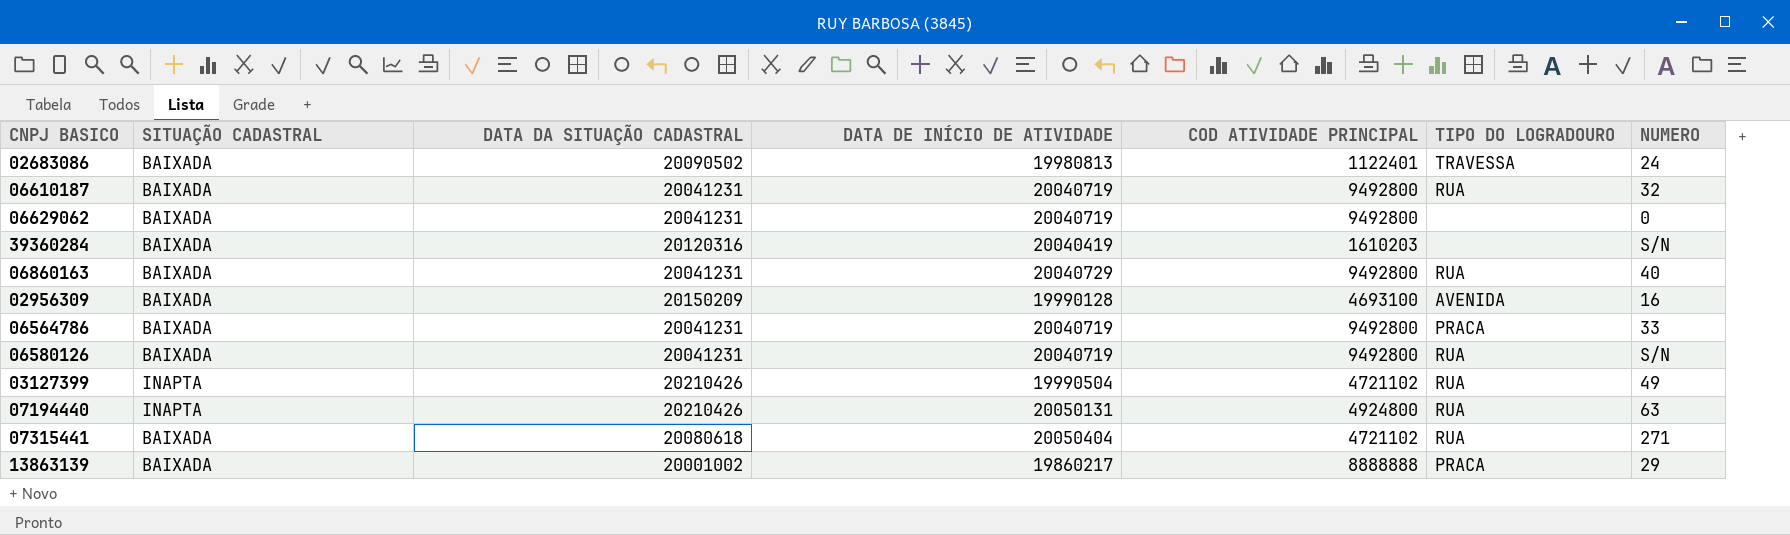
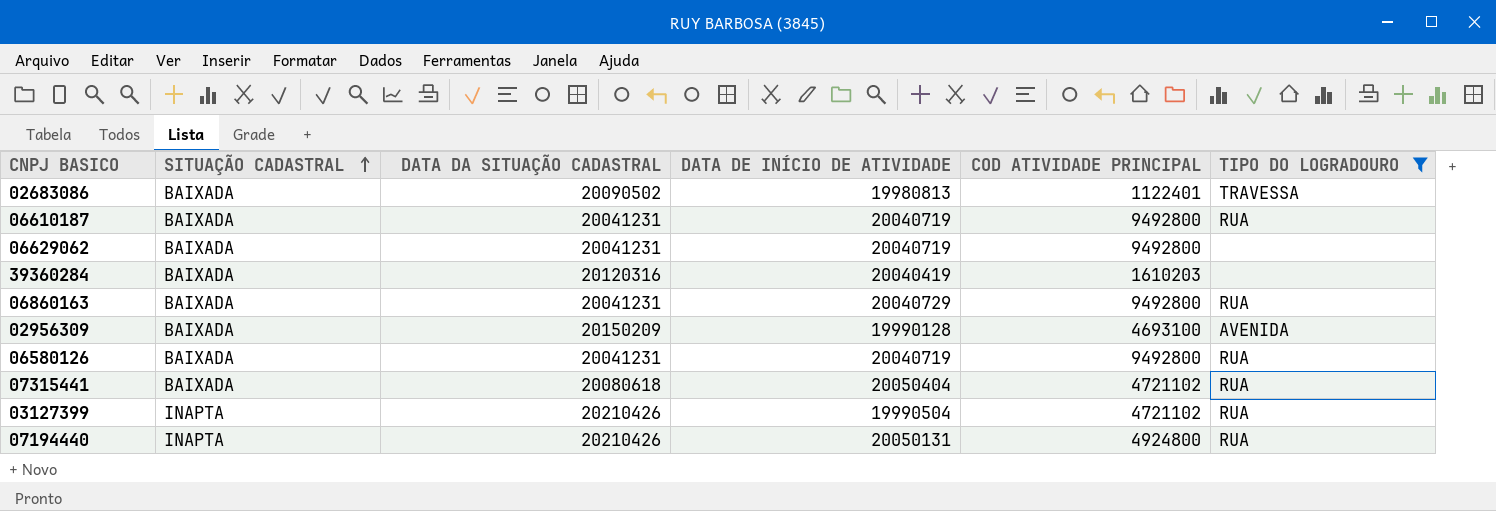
filter: none -> TIPO DO LOGRADOURO != PRACA
row order: none -> SITUAÇÃO CADASTRAL ascending
column NUMERO | position: 7 -> none

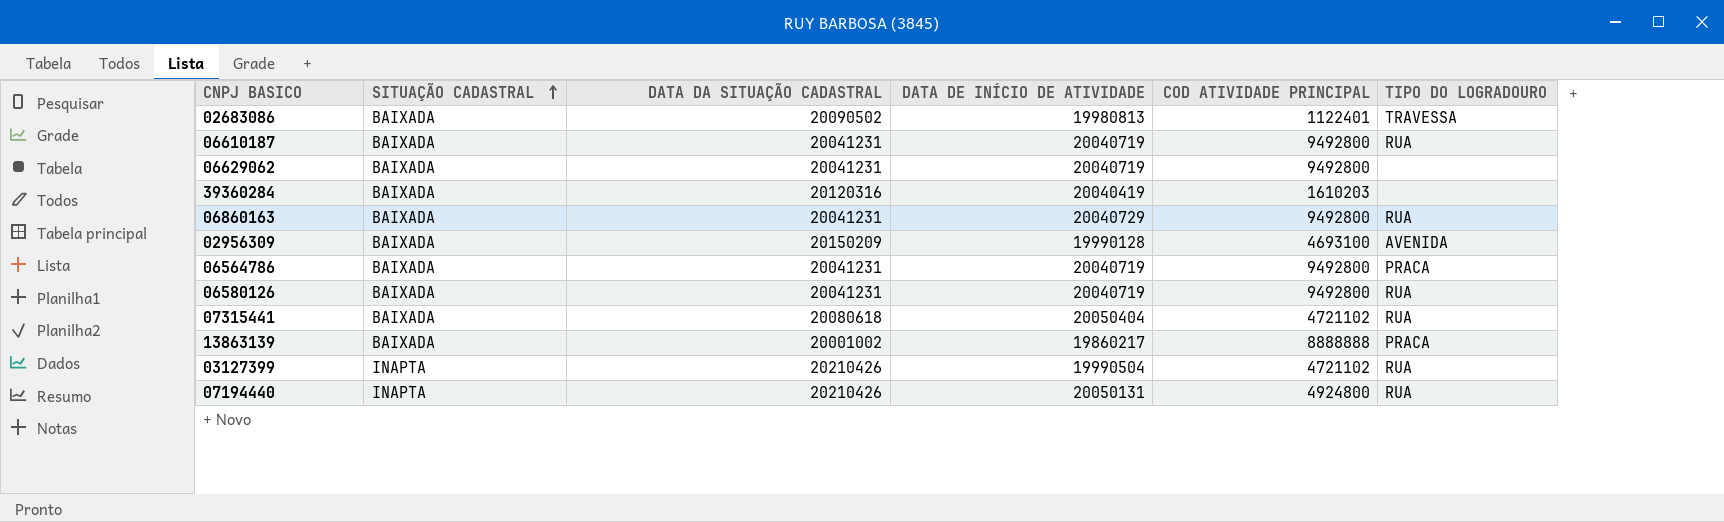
filter: TIPO DO LOGRADOURO != PRACA -> none

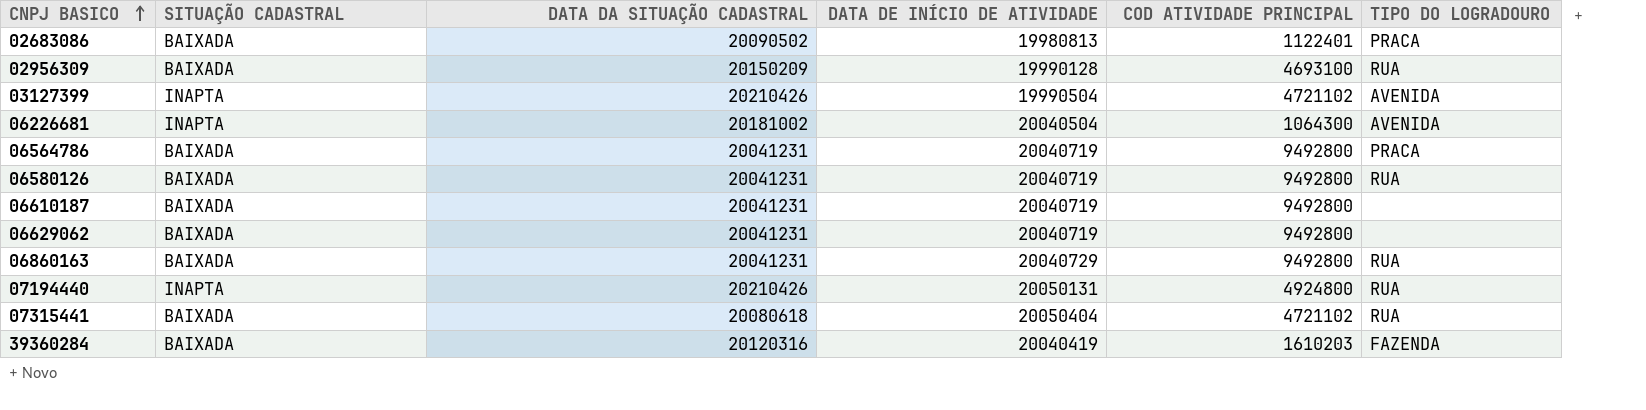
row order: SITUAÇÃO CADASTRAL ascending -> CNPJ BASICO ascending
row 13863139: BAIXADA | 20001002 | 19860217 | 8888888 | PRACA -> none
02683086 | TIPO DO LOGRADOURO: TRAVESSA -> PRACA
02956309 | TIPO DO LOGRADOURO: AVENIDA -> RUA
03127399 | TIPO DO LOGRADOURO: RUA -> AVENIDA
row 06226681: none -> INAPTA | 20181002 | 20040504 | 1064300 | AVENIDA
06610187 | TIPO DO LOGRADOURO: RUA -> none
39360284 | TIPO DO LOGRADOURO: none -> FAZENDA

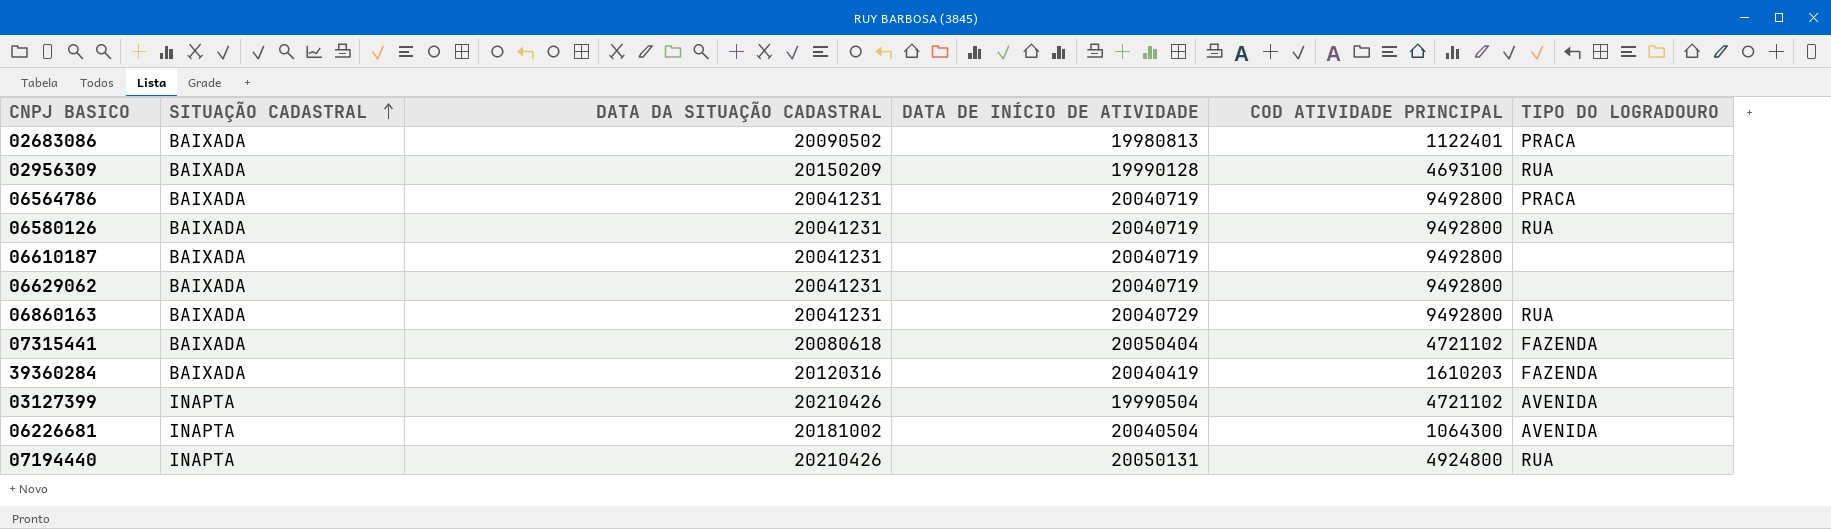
row order: CNPJ BASICO ascending -> SITUAÇÃO CADASTRAL ascending
07315441 | TIPO DO LOGRADOURO: RUA -> FAZENDA

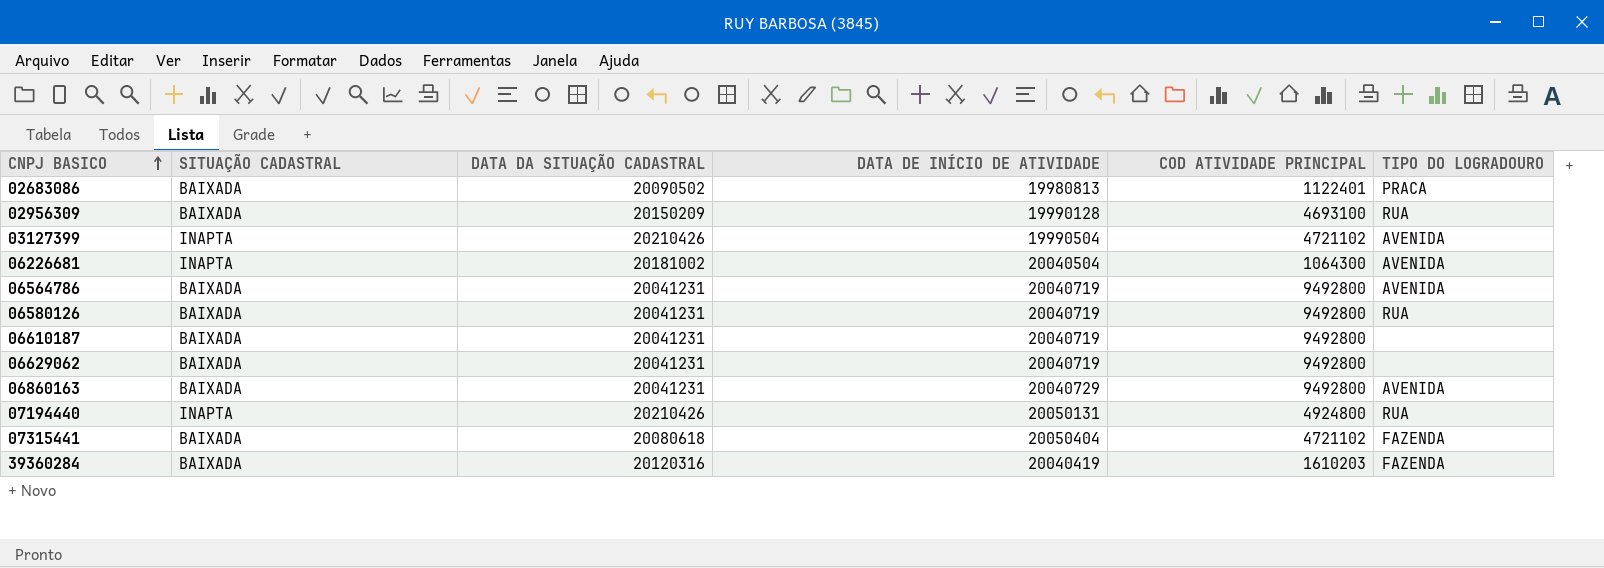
row order: SITUAÇÃO CADASTRAL ascending -> CNPJ BASICO ascending
06564786 | TIPO DO LOGRADOURO: PRACA -> AVENIDA
06860163 | TIPO DO LOGRADOURO: RUA -> AVENIDA

